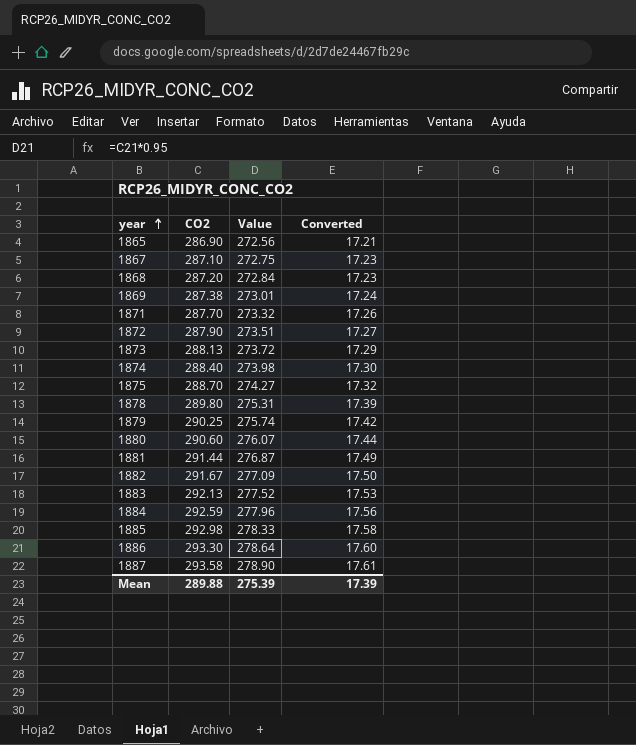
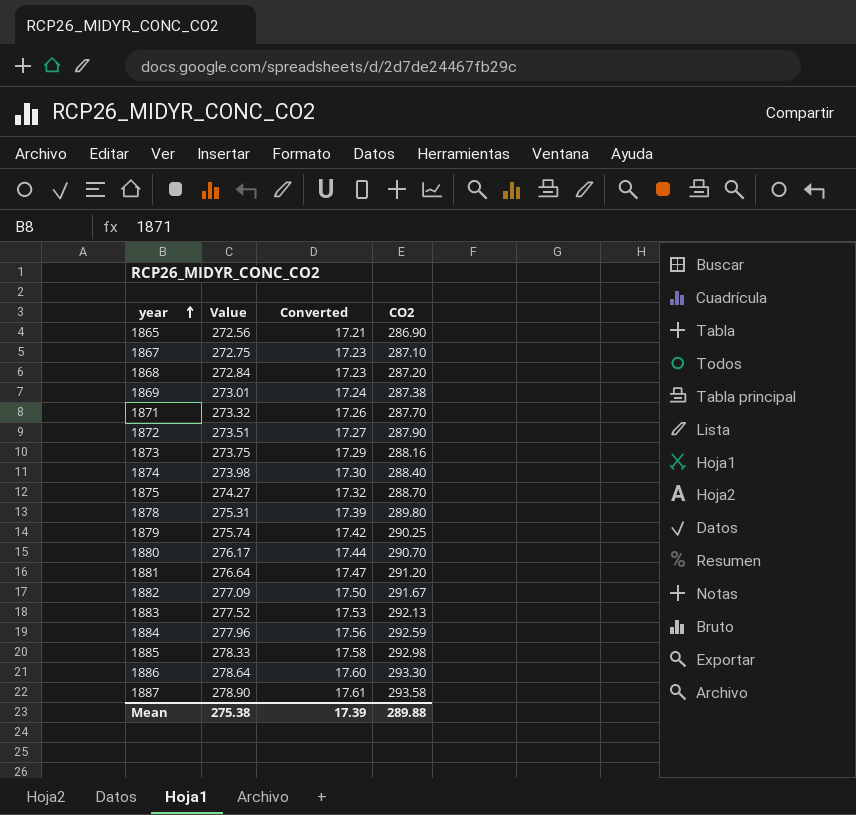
column CO2 | position: 2 -> 4
1873 | Value: 273.72 -> 273.75
1873 | CO2: 288.13 -> 288.16
1880 | Value: 276.07 -> 276.17
1880 | CO2: 290.60 -> 290.70
1881 | Value: 276.87 -> 276.64
1881 | Converted: 17.49 -> 17.47
1881 | CO2: 291.44 -> 291.20
Mean | Value: 275.39 -> 275.38

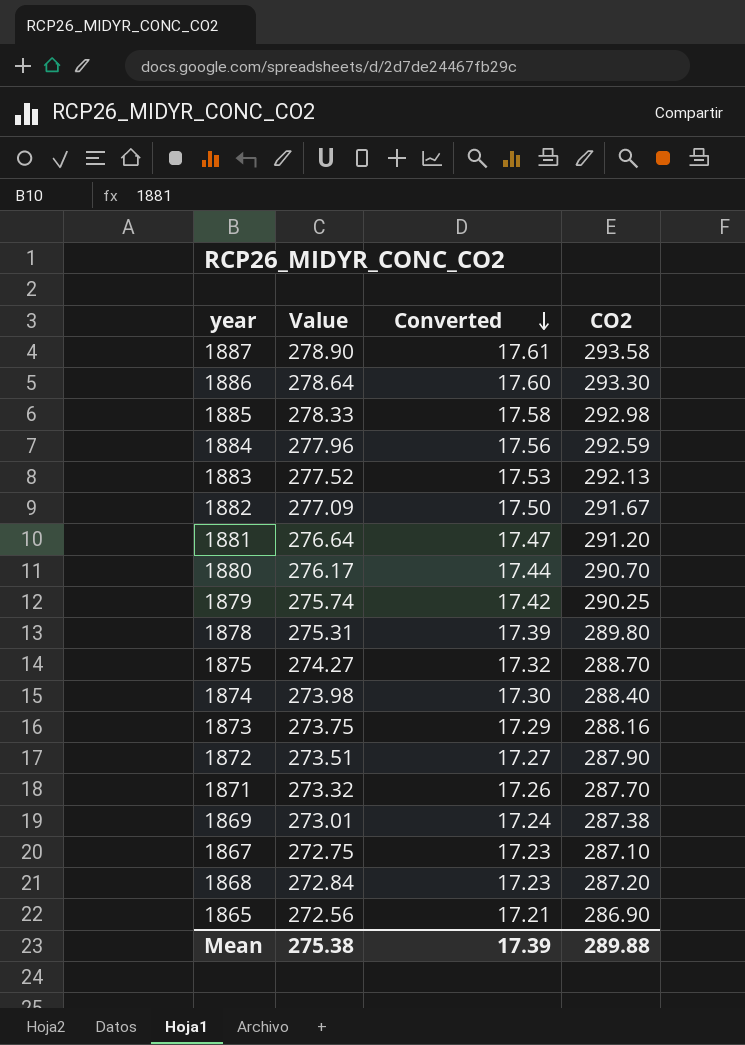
row order: year ascending -> Converted descending

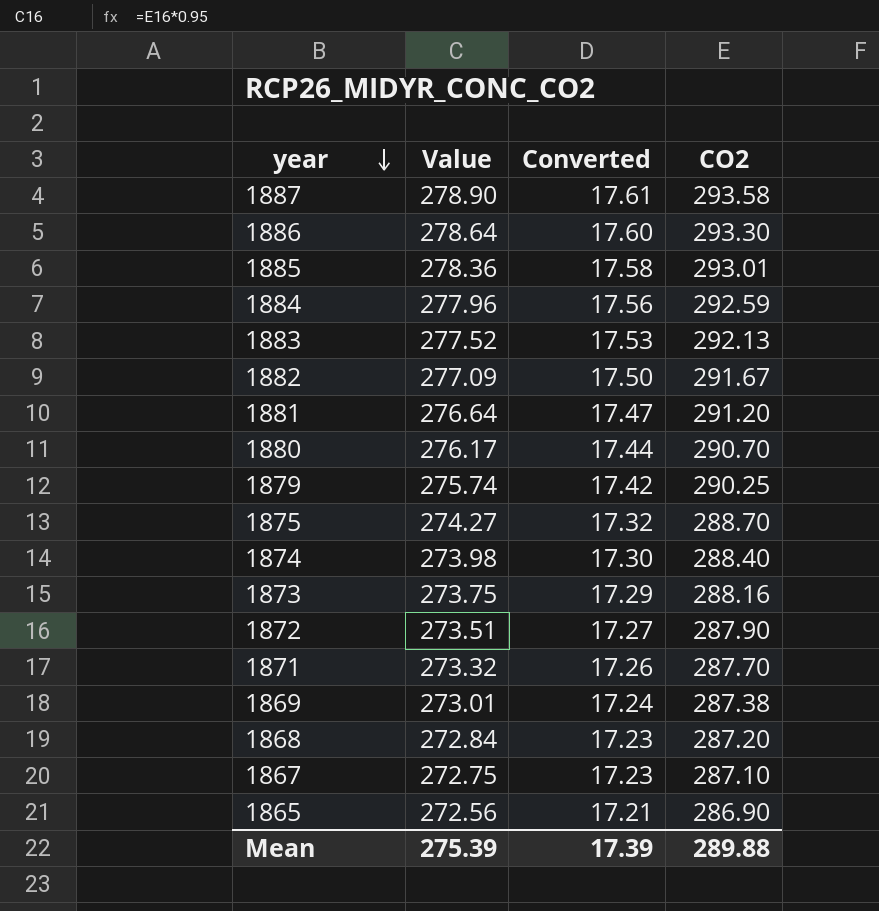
row order: Converted descending -> year descending
row 1878: 275.31 | 17.39 | 289.80 -> none
1885 | Value: 278.33 -> 278.36
1885 | CO2: 292.98 -> 293.01
Mean | Value: 275.38 -> 275.39

